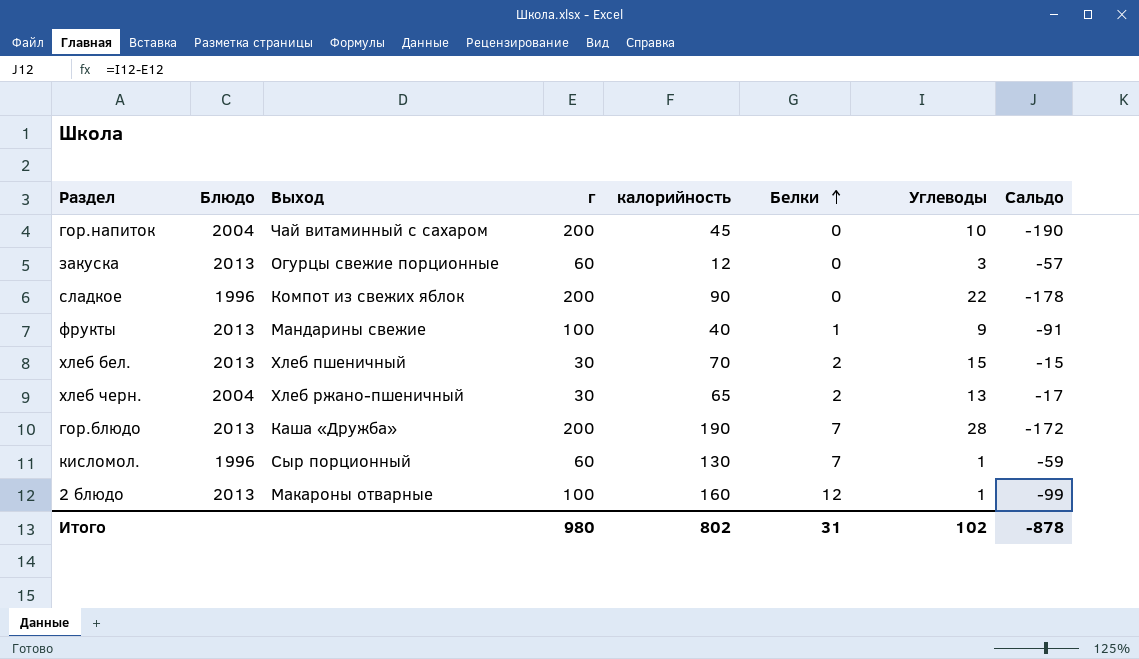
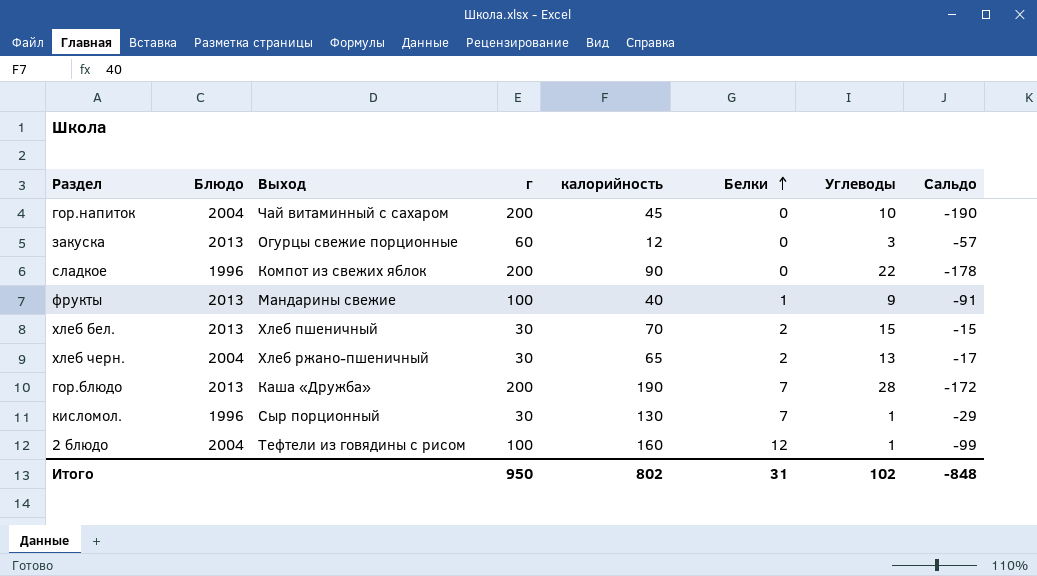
кисломол. | г: 60 -> 30
кисломол. | Сальдо: -59 -> -29
2 блюдо | Блюдо: 2013 -> 2004
2 блюдо | Выход: Макароны отварные -> Тефтели из говядины с рисом
Итого | г: 980 -> 950
Итого | Сальдо: -878 -> -848

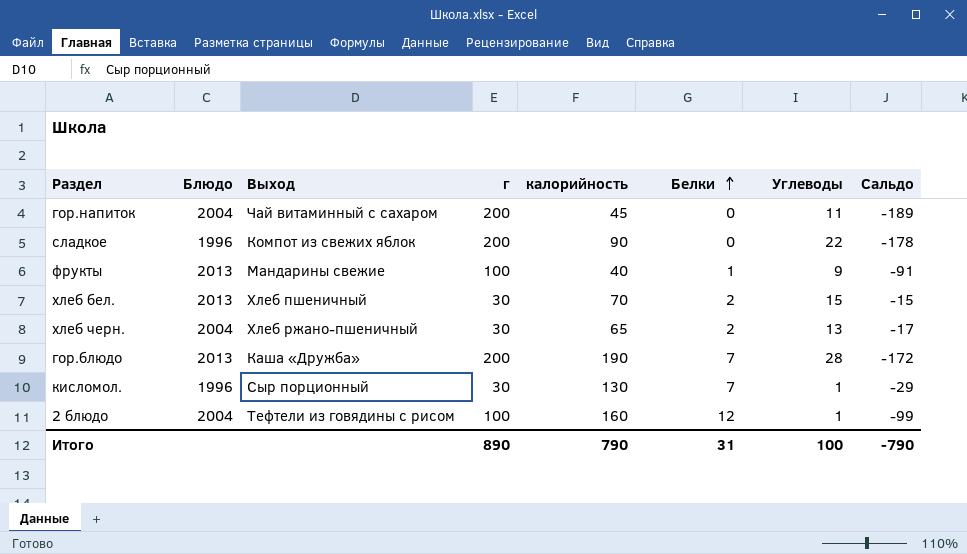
row закуска: 2013 | Огурцы свежие порционные | 60 | 12 | 0 | 3 | -57 -> none
гор.напиток | Углеводы: 10 -> 11
гор.напиток | Сальдо: -190 -> -189
Итого | г: 950 -> 890
Итого | калорийность: 802 -> 790
Итого | Углеводы: 102 -> 100
Итого | Сальдо: -848 -> -790

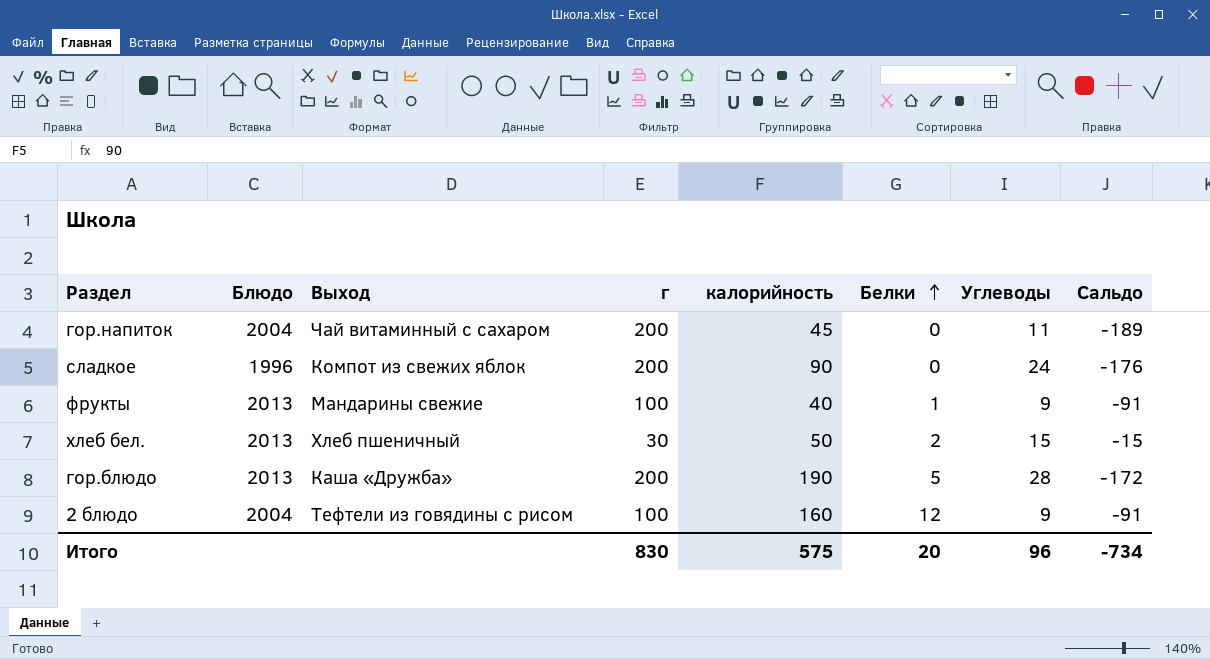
row хлеб черн.: 2004 | Хлеб ржано-пшеничный | 30 | 65 | 2 | 13 | -17 -> none
row кисломол.: 1996 | Сыр порционный | 30 | 130 | 7 | 1 | -29 -> none
сладкое | Углеводы: 22 -> 24
сладкое | Сальдо: -178 -> -176
хлеб бел. | калорийность: 70 -> 50
гор.блюдо | Белки: 7 -> 5
2 блюдо | Углеводы: 1 -> 9
2 блюдо | Сальдо: -99 -> -91
Итого | г: 890 -> 830
Итого | калорийность: 790 -> 575
Итого | Белки: 31 -> 20
Итого | Углеводы: 100 -> 96
Итого | Сальдо: -790 -> -734

